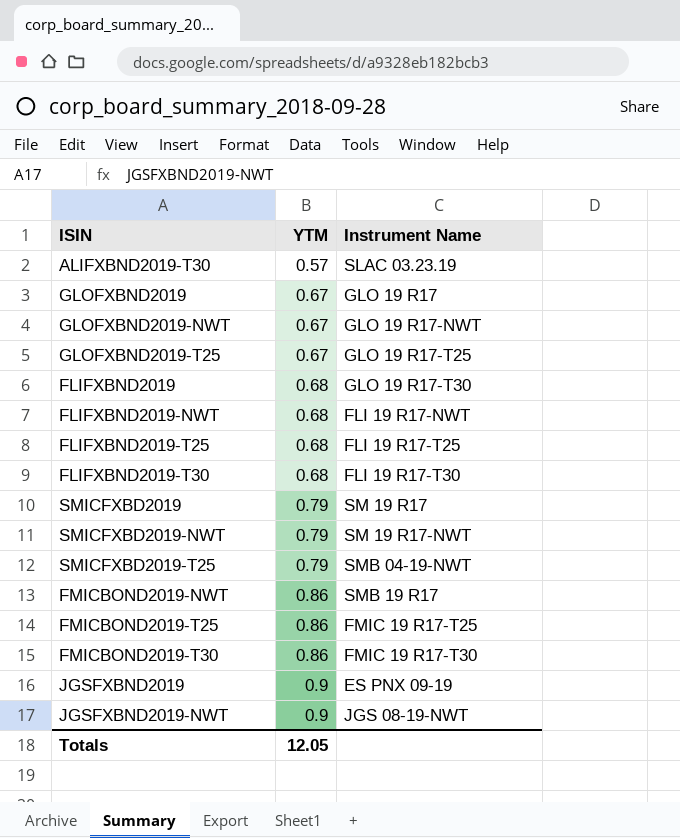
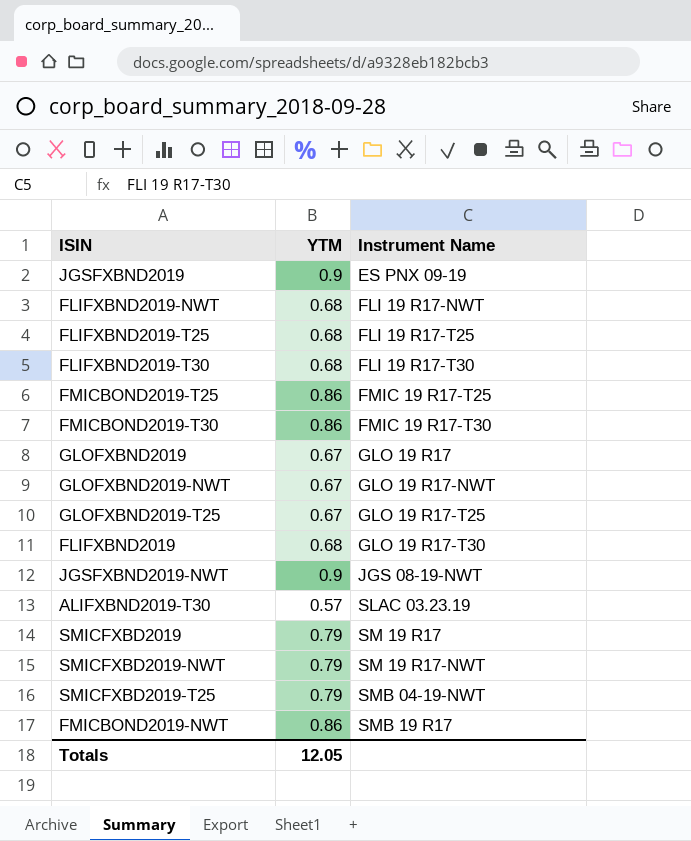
row order: YTM ascending -> Instrument Name ascending

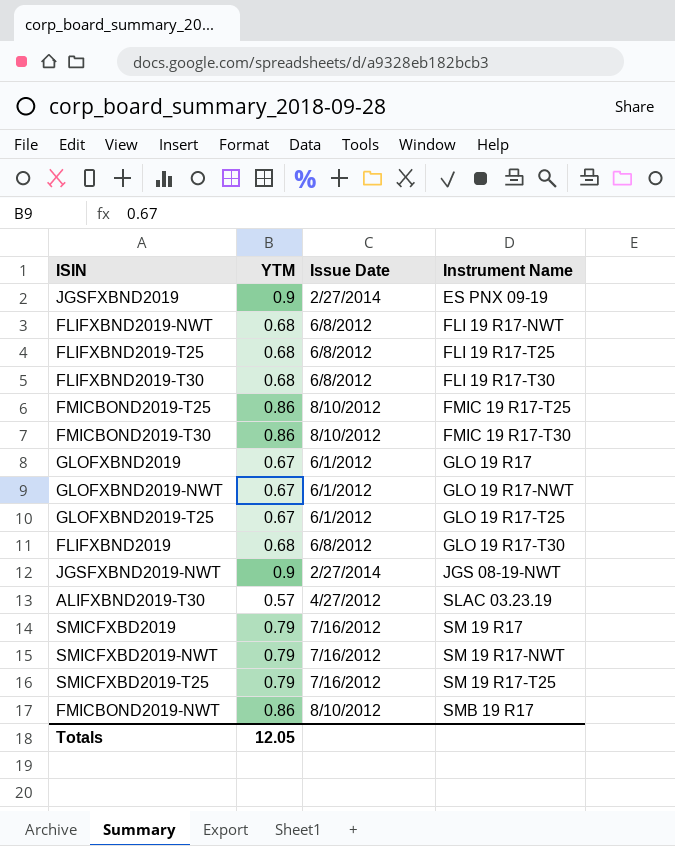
column Issue Date | position: none -> 3
SMICFXBD2019-T25 | Instrument Name: SMB 04-19-NWT -> SM 19 R17-T25

